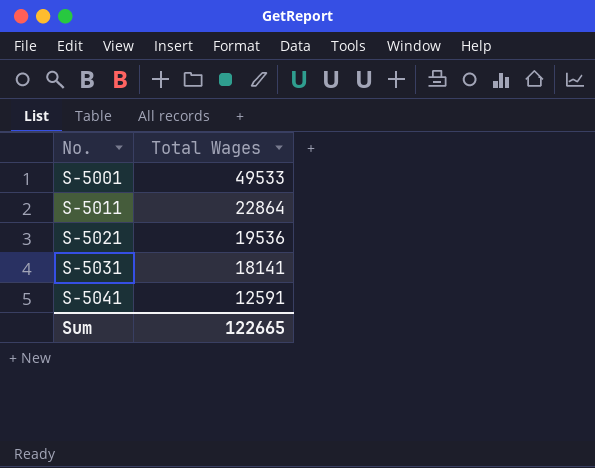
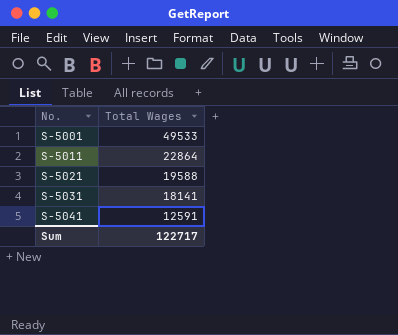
S-5021 | Total Wages: 19536 -> 19588
Sum | Total Wages: 122665 -> 122717

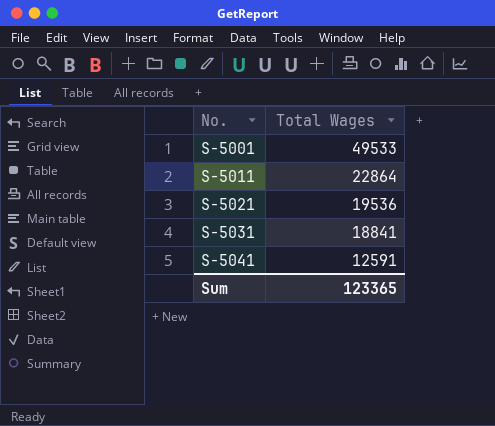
S-5021 | Total Wages: 19588 -> 19536
S-5031 | Total Wages: 18141 -> 18841
Sum | Total Wages: 122717 -> 123365

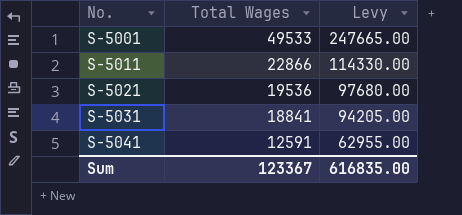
column Levy | formula: none -> [Total Wages] * 5
S-5011 | Total Wages: 22864 -> 22866
Sum | Total Wages: 123365 -> 123367

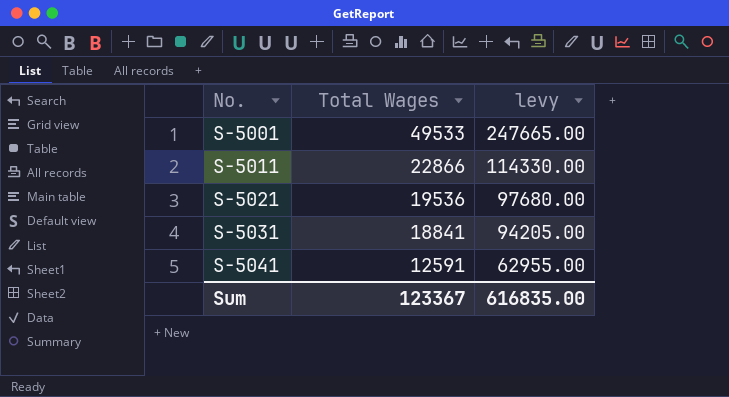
column name: Levy -> levy

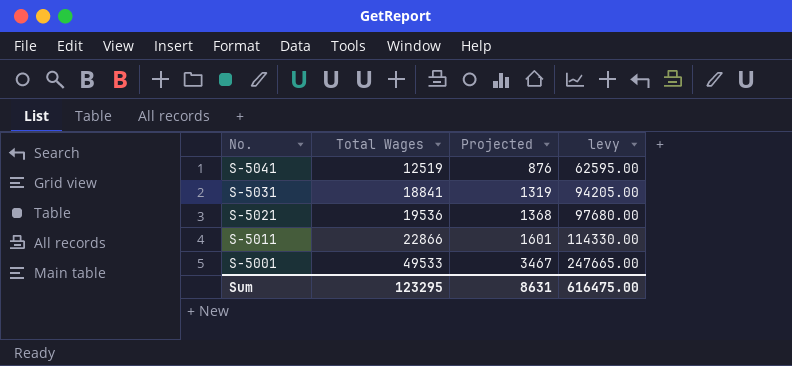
row order: No. ascending -> No. descending
column Projected | formula: none -> [Total Wages] * 0.07
S-5041 | Total Wages: 12591 -> 12519
S-5041 | levy: 62955.00 -> 62595.00
Sum | Total Wages: 123367 -> 123295
Sum | levy: 616835.00 -> 616475.00

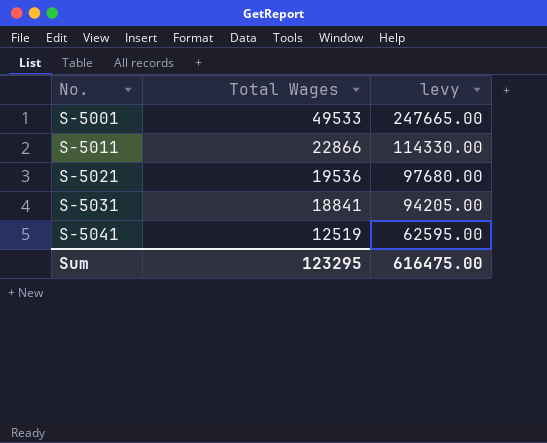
row order: No. descending -> No. ascending
column Projected | formula: [Total Wages] * 0.07 -> none

